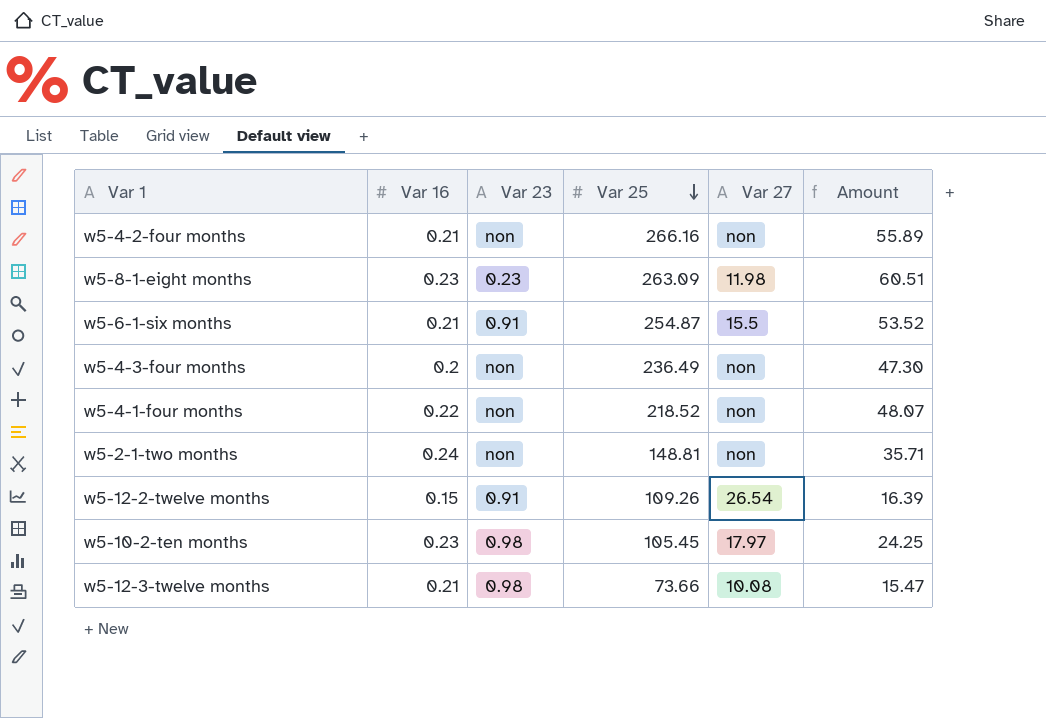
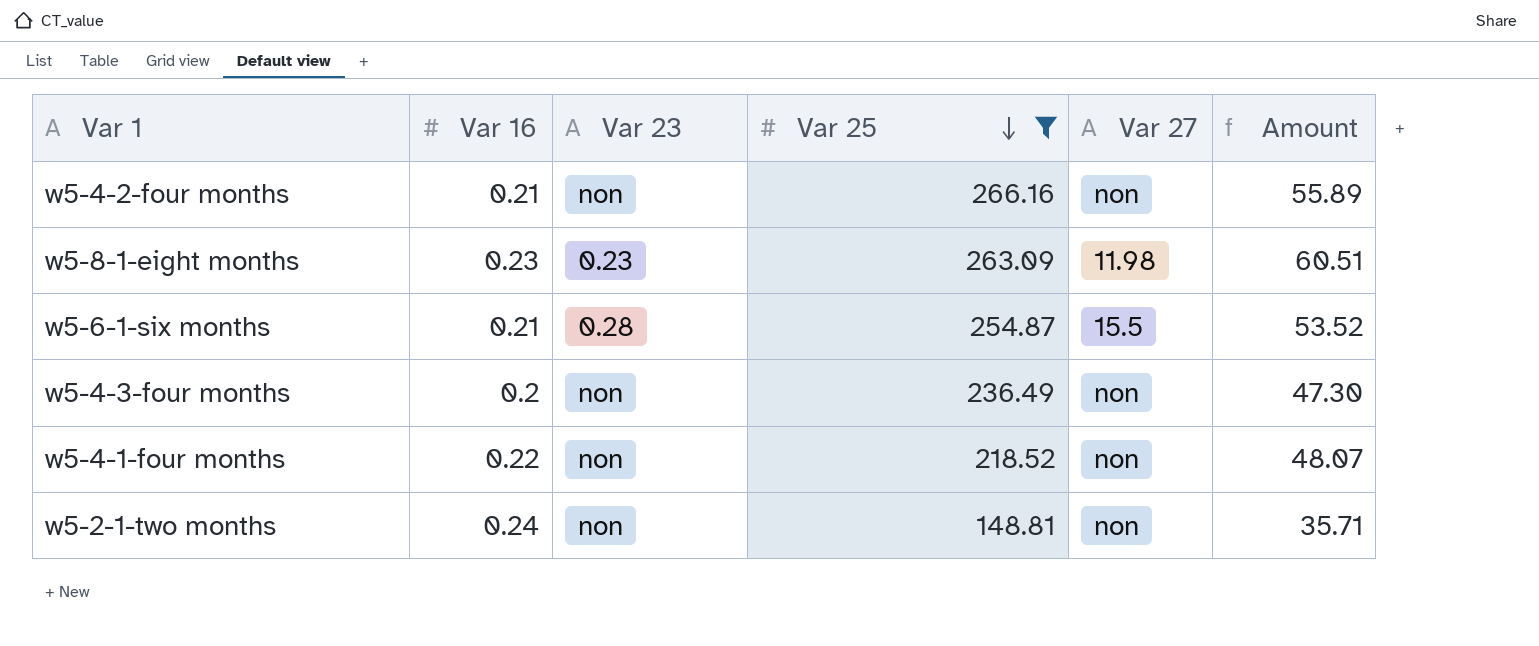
filter: none -> Var 25 >= 148.81
w5-6-1-six months | Var 23: 0.91 -> 0.28

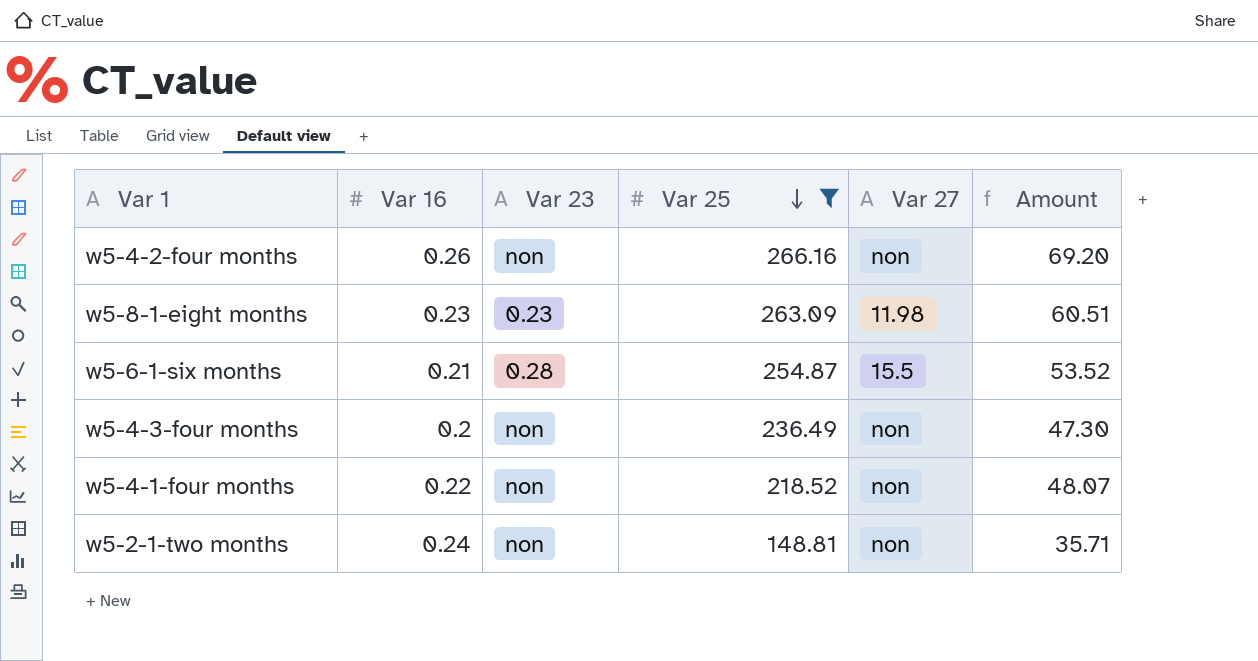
w5-4-2-four months | Var 16: 0.21 -> 0.26
w5-4-2-four months | Amount: 55.89 -> 69.20

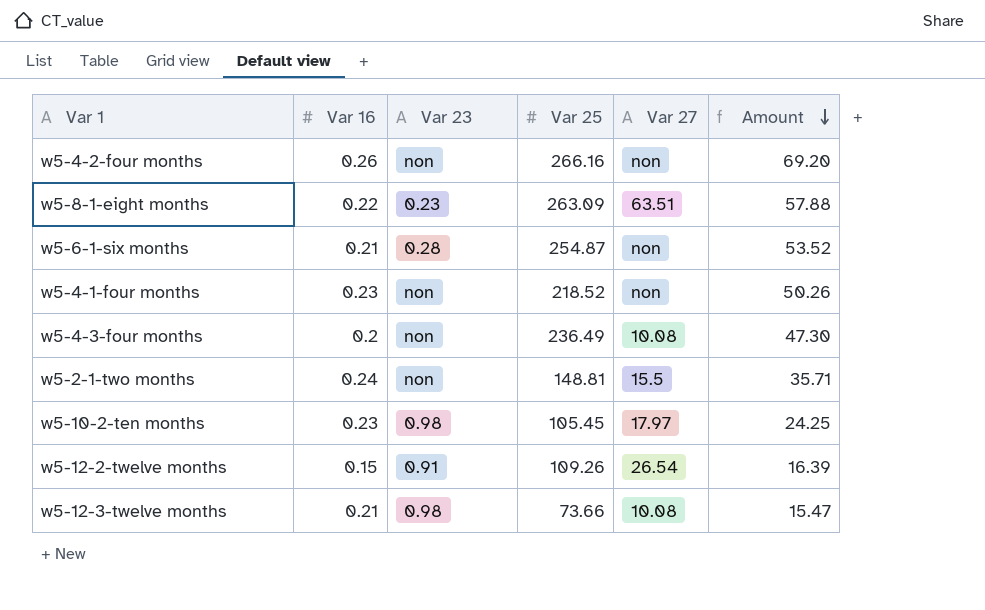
filter: Var 25 >= 148.81 -> none
row order: Var 25 descending -> Amount descending
w5-8-1-eight months | Var 16: 0.23 -> 0.22
w5-8-1-eight months | Var 27: 11.98 -> 63.51
w5-8-1-eight months | Amount: 60.51 -> 57.88
w5-6-1-six months | Var 27: 15.5 -> non
w5-4-1-four months | Var 16: 0.22 -> 0.23
w5-4-1-four months | Amount: 48.07 -> 50.26
w5-4-3-four months | Var 27: non -> 10.08
w5-2-1-two months | Var 27: non -> 15.5

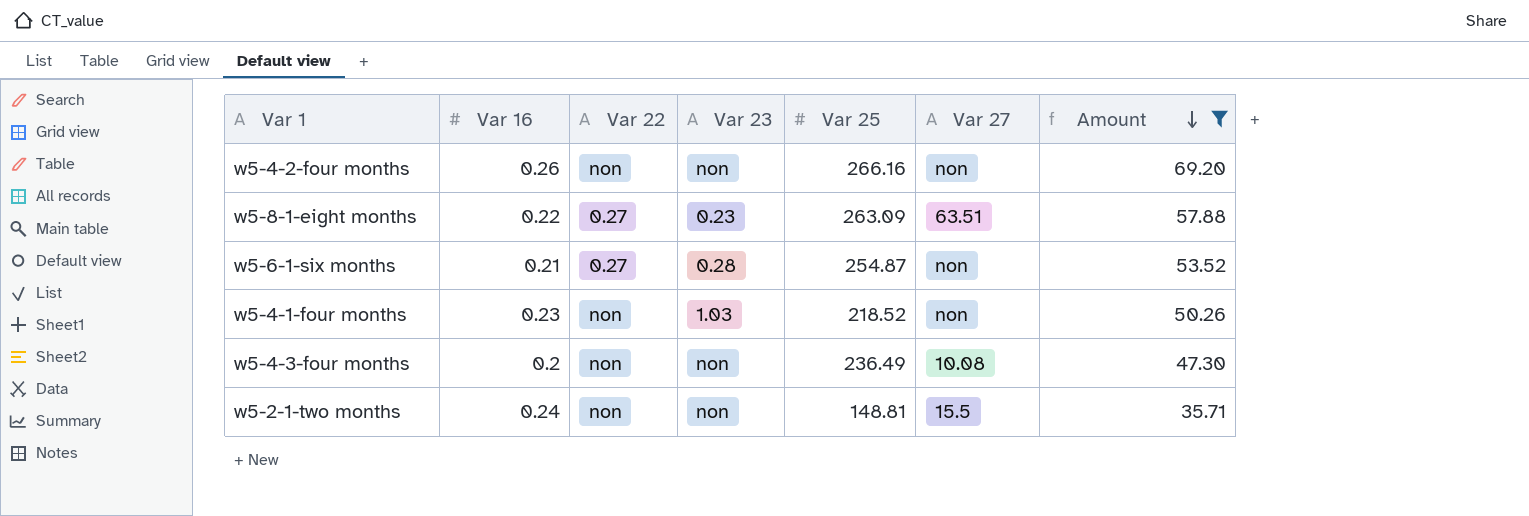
filter: none -> Amount >= 35.71
column Var 22 | position: none -> 3
w5-4-1-four months | Var 23: non -> 1.03

